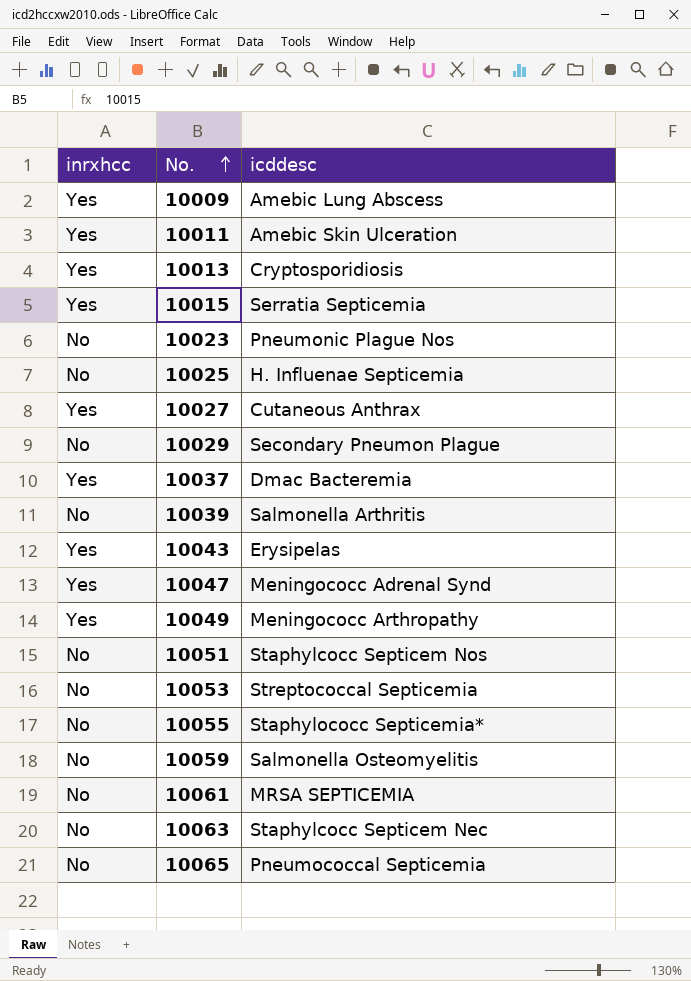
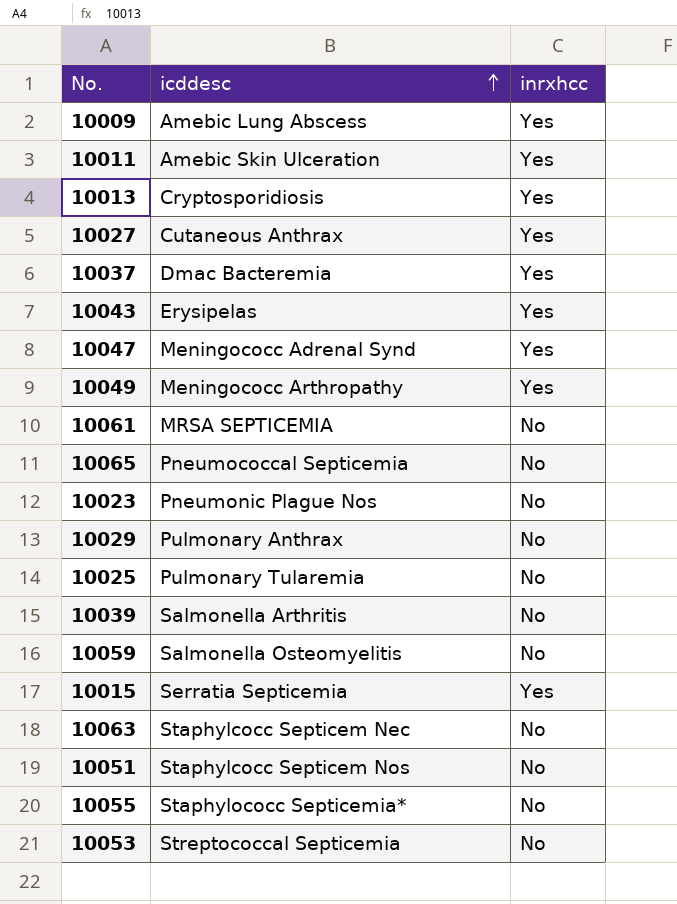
row order: No. ascending -> icddesc ascending
column inrxhcc | position: 1 -> 3
10029 | icddesc: Secondary Pneumon Plague -> Pulmonary Anthrax
10025 | icddesc: H. Influenae Septicemia -> Pulmonary Tularemia

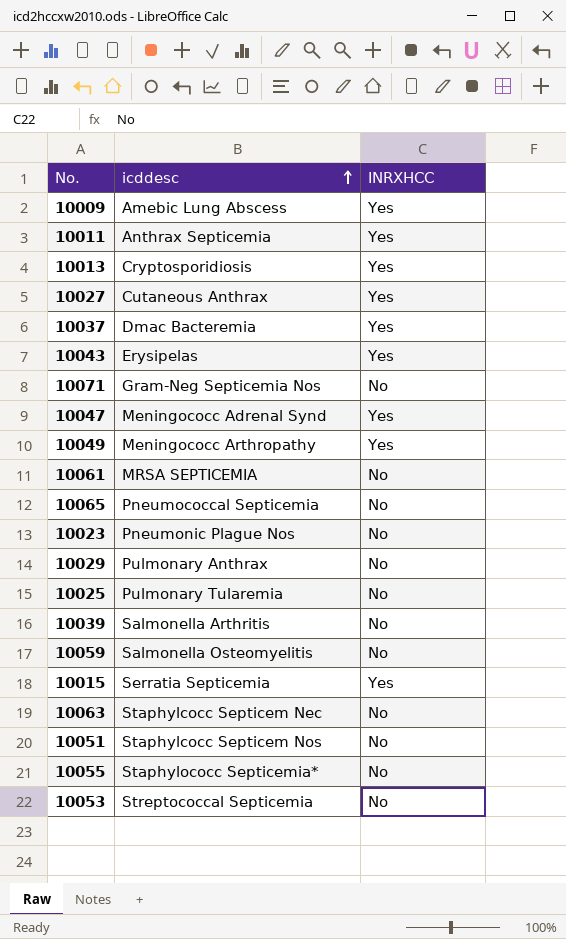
column name: inrxhcc -> INRXHCC
10011 | icddesc: Amebic Skin Ulceration -> Anthrax Septicemia
row 10071: none -> Gram-Neg Septicemia Nos | No

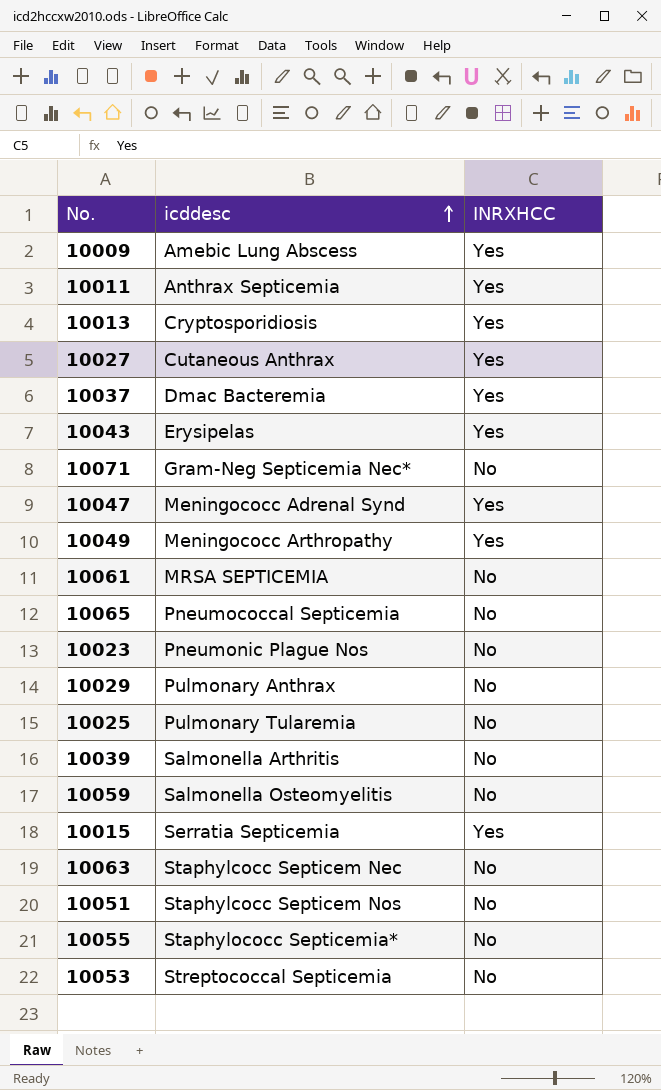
10071 | icddesc: Gram-Neg Septicemia Nos -> Gram-Neg Septicemia Nec*

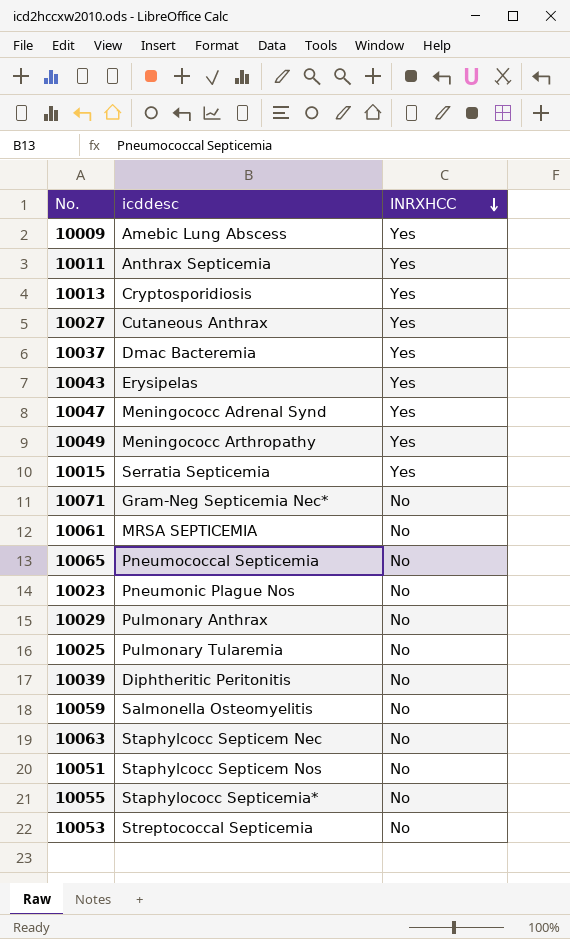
row order: icddesc ascending -> INRXHCC descending
10039 | icddesc: Salmonella Arthritis -> Diphtheritic Peritonitis

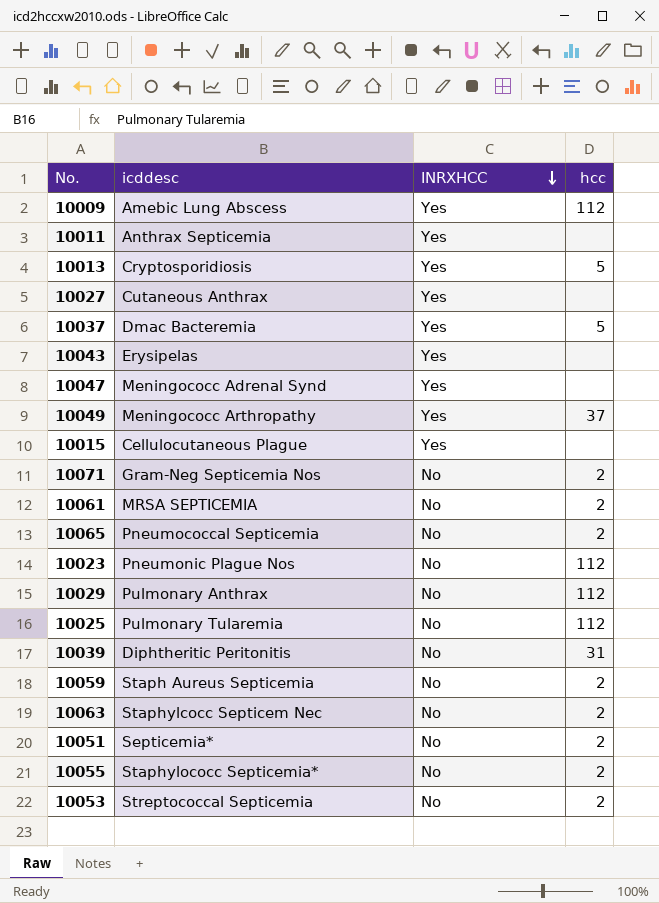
column hcc | position: none -> 4
10015 | icddesc: Serratia Septicemia -> Cellulocutaneous Plague
10071 | icddesc: Gram-Neg Septicemia Nec* -> Gram-Neg Septicemia Nos
10059 | icddesc: Salmonella Osteomyelitis -> Staph Aureus Septicemia
10051 | icddesc: Staphylcocc Septicem Nos -> Septicemia*

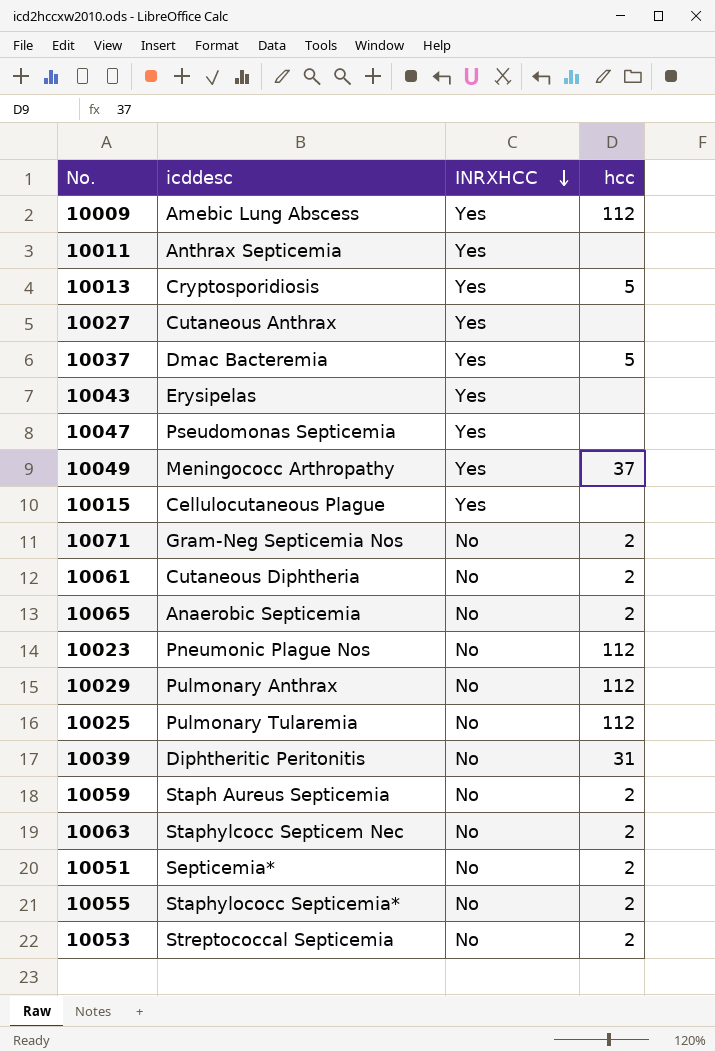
10047 | icddesc: Meningococc Adrenal Synd -> Pseudomonas Septicemia
10061 | icddesc: MRSA SEPTICEMIA -> Cutaneous Diphtheria
10065 | icddesc: Pneumococcal Septicemia -> Anaerobic Septicemia

